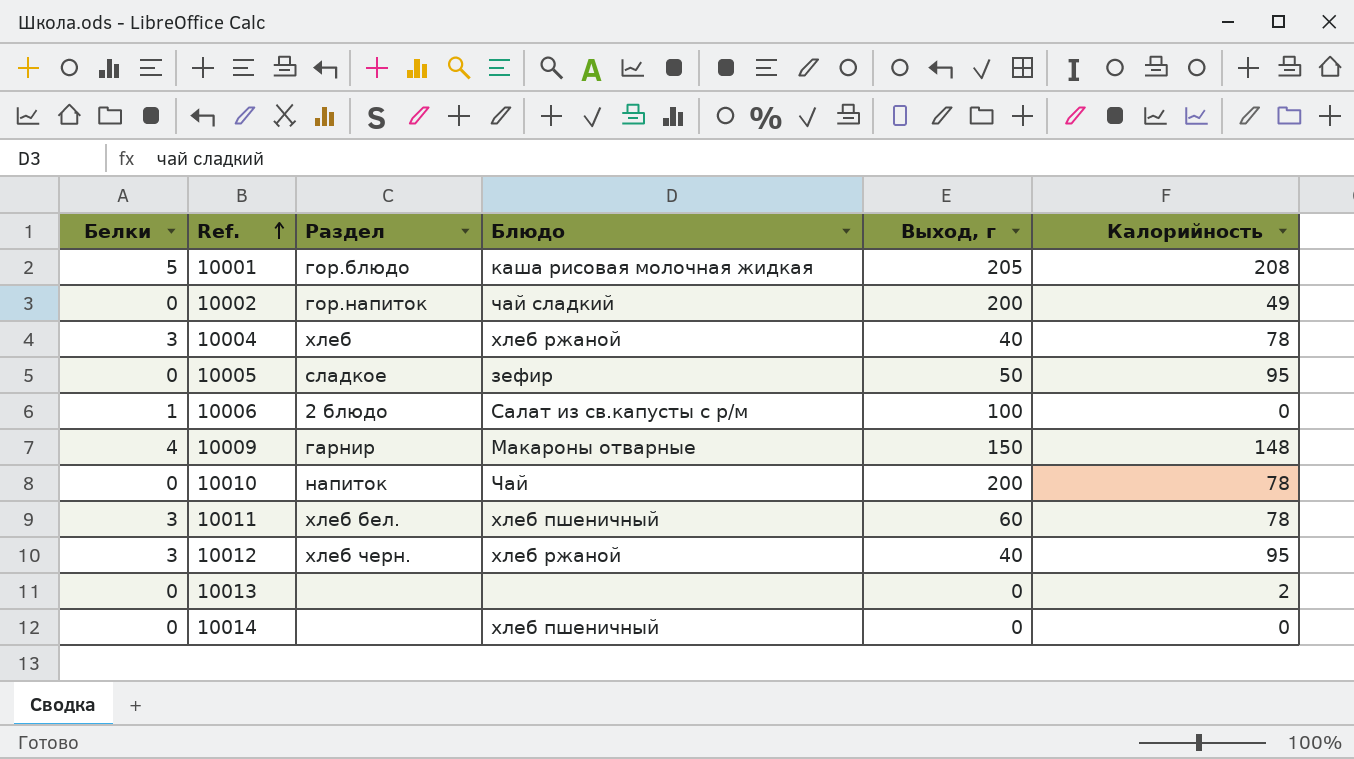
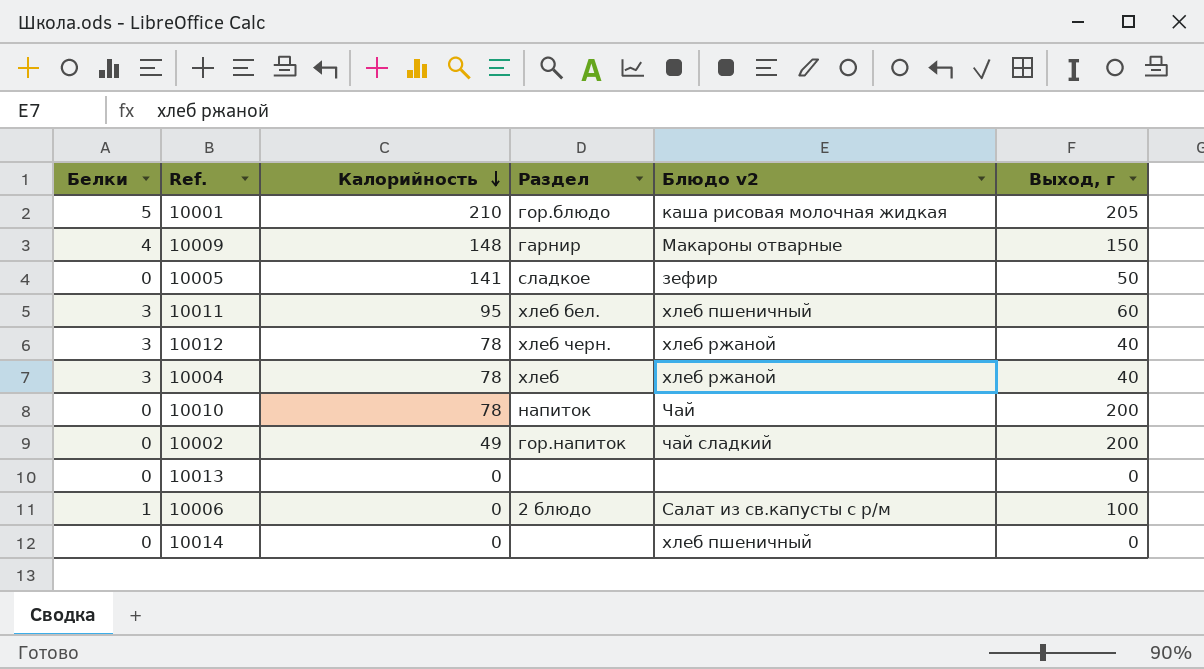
row order: Ref. ascending -> Калорийность descending
column Калорийность | position: 6 -> 3
column name: Блюдо -> Блюдо v2
10001 | Калорийность: 208 -> 210
10005 | Калорийность: 95 -> 141
10011 | Калорийность: 78 -> 95
10012 | Калорийность: 95 -> 78
10013 | Калорийность: 2 -> 0

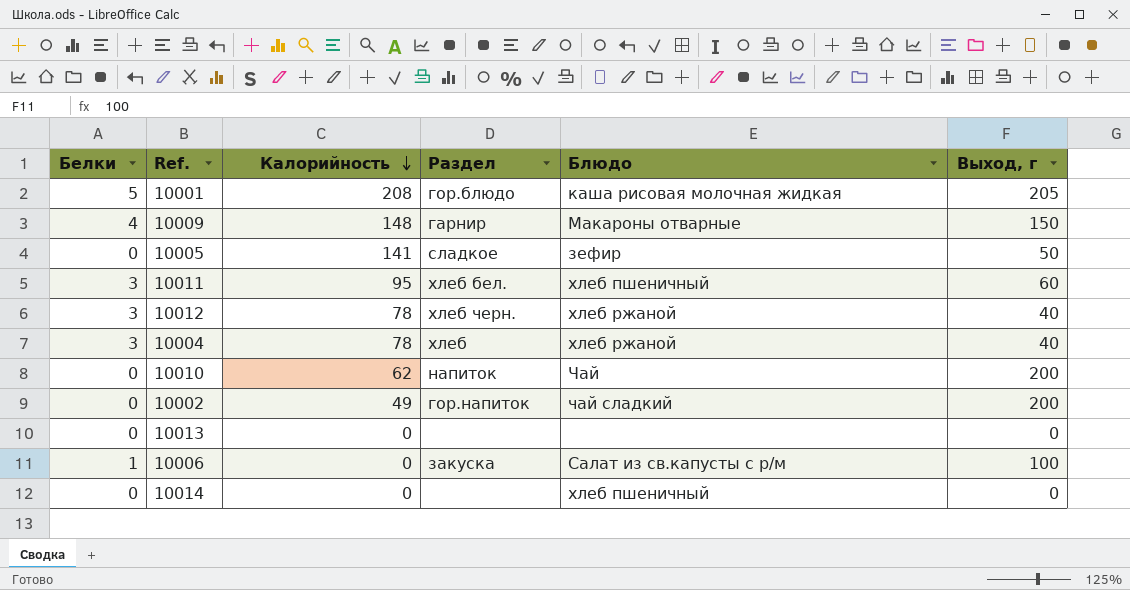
column name: Блюдо v2 -> Блюдо
10001 | Калорийность: 210 -> 208
10010 | Калорийность: 78 -> 62
10006 | Раздел: 2 блюдо -> закуска

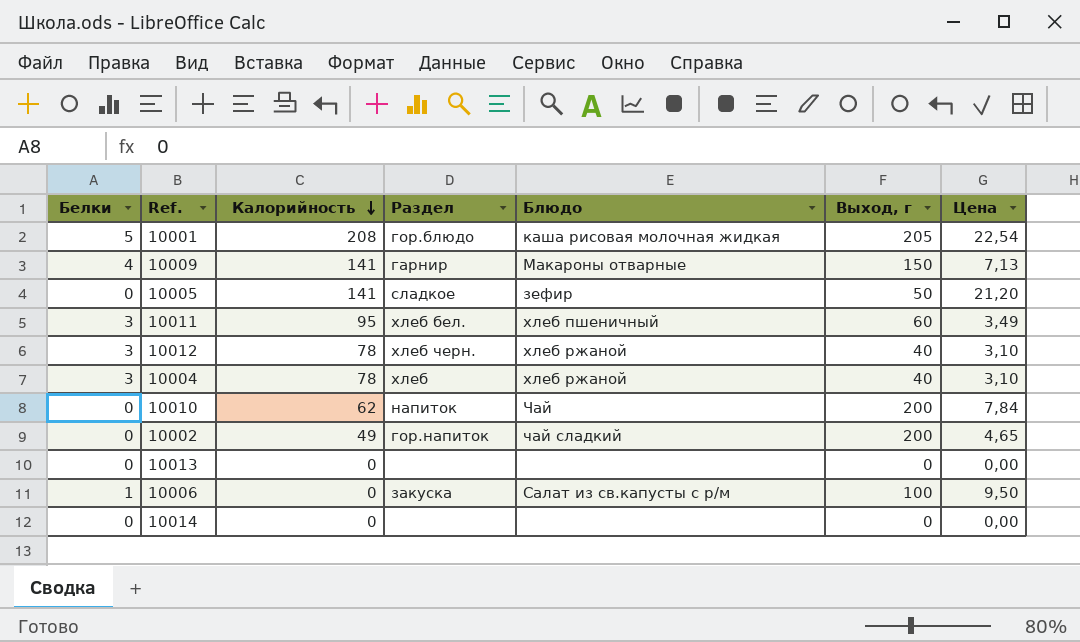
column Цена | position: none -> 7
10009 | Калорийность: 148 -> 141
10014 | Блюдо: хлеб пшеничный -> none

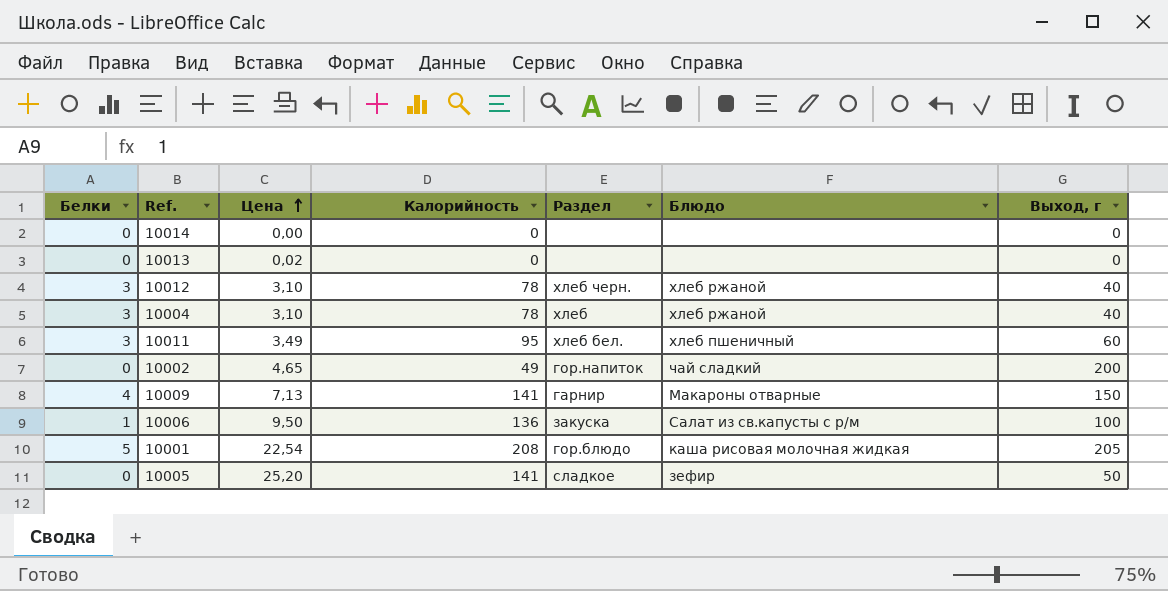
row order: Калорийность descending -> Цена ascending
column Цена | position: 7 -> 3
row 10010: 0 | 62 | напиток | Чай | 200 | 7,84 -> none
10013 | Цена: 0,00 -> 0,02
10006 | Калорийность: 0 -> 136
10005 | Цена: 21,20 -> 25,20

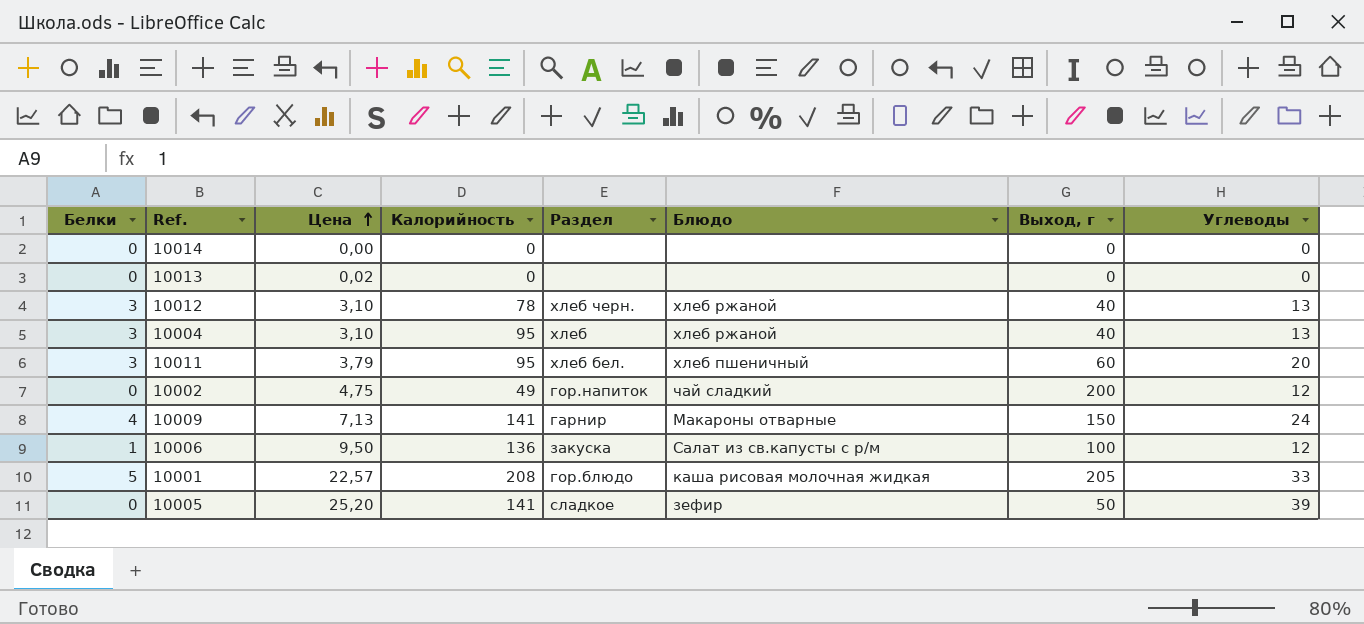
column Углеводы | position: none -> 8
10004 | Калорийность: 78 -> 95
10011 | Цена: 3,49 -> 3,79
10002 | Цена: 4,65 -> 4,75
10001 | Цена: 22,54 -> 22,57

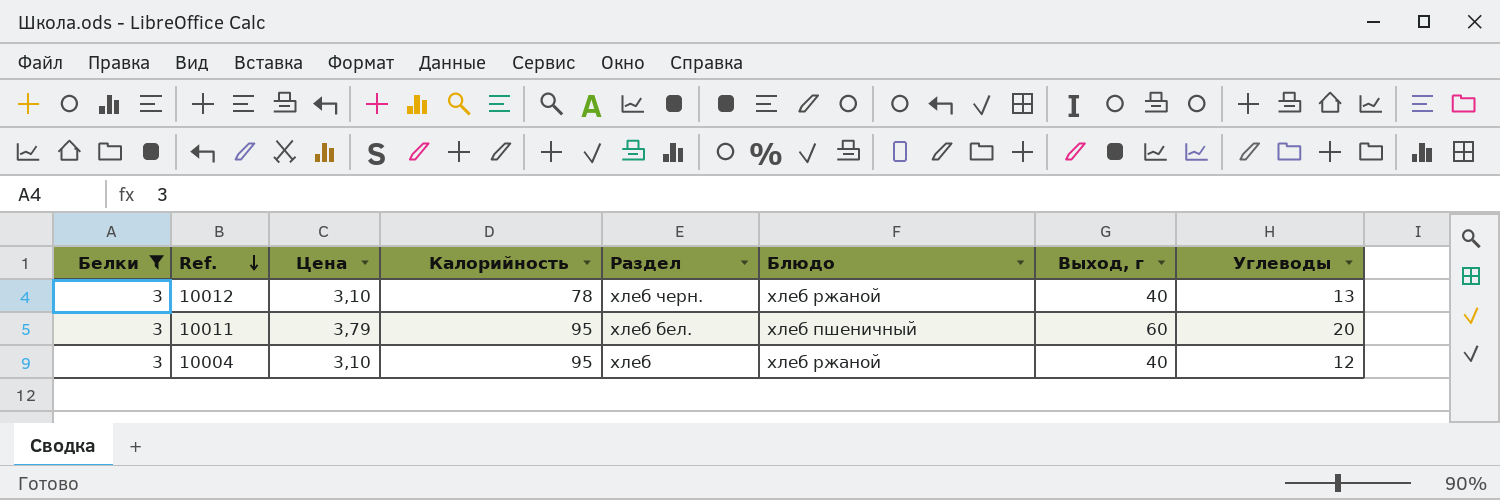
filter: none -> Белки = 3
row order: Цена ascending -> Ref. descending
10004 | Углеводы: 13 -> 12

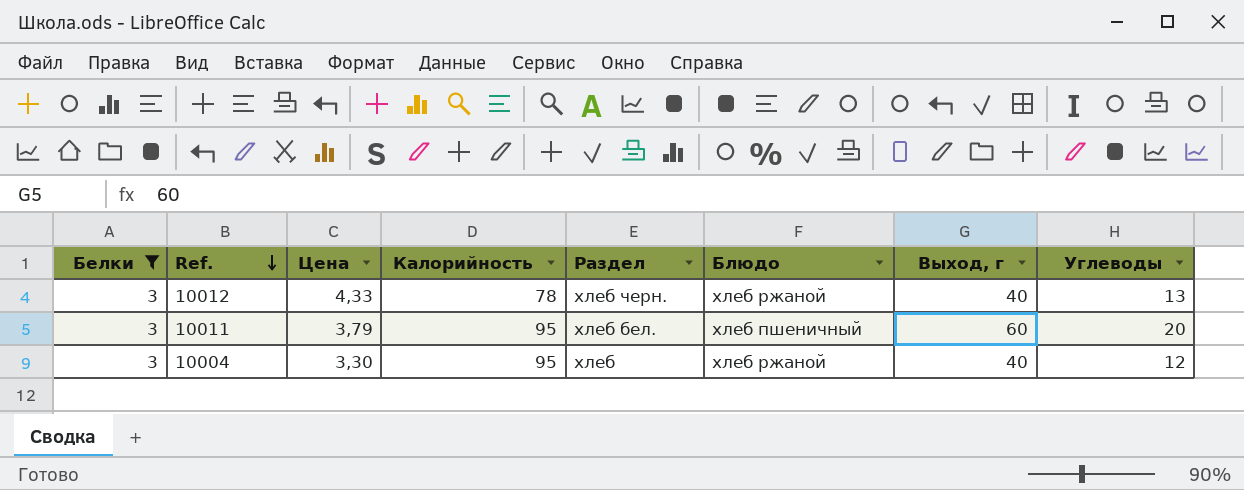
10012 | Цена: 3,10 -> 4,33
10004 | Цена: 3,10 -> 3,30

